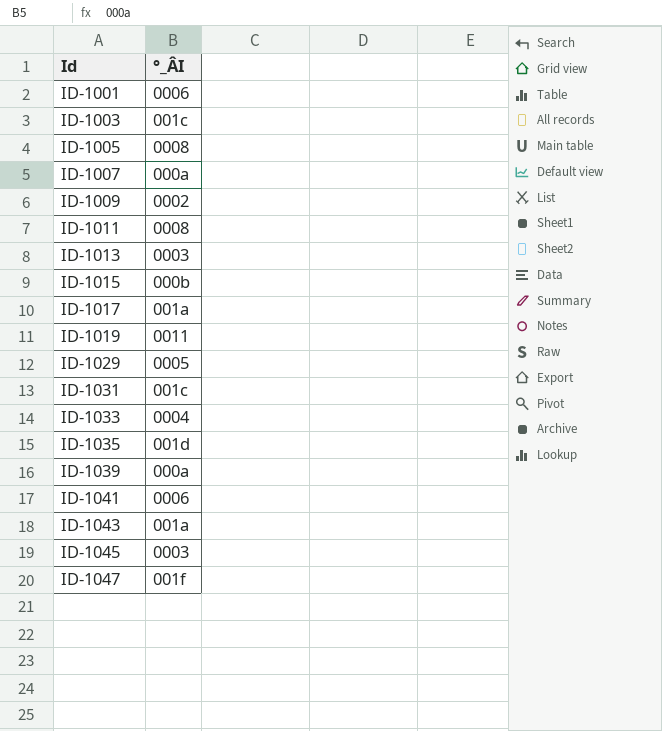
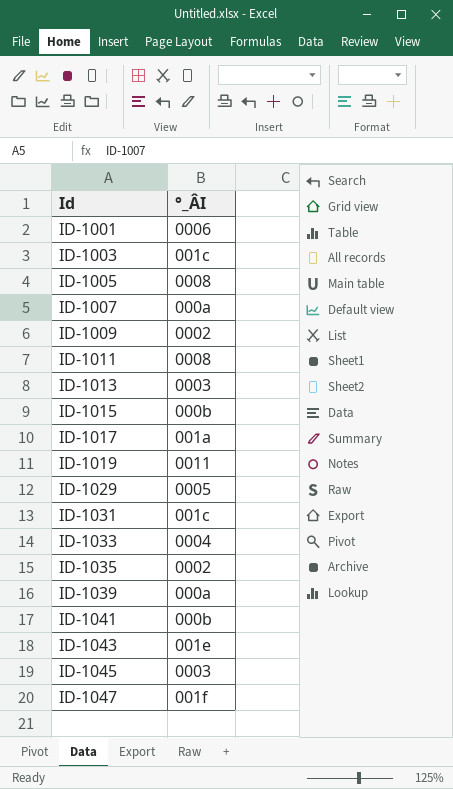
ID-1035 | °_ÂI: 001d -> 0002
ID-1041 | °_ÂI: 0006 -> 000b
ID-1043 | °_ÂI: 001a -> 001e

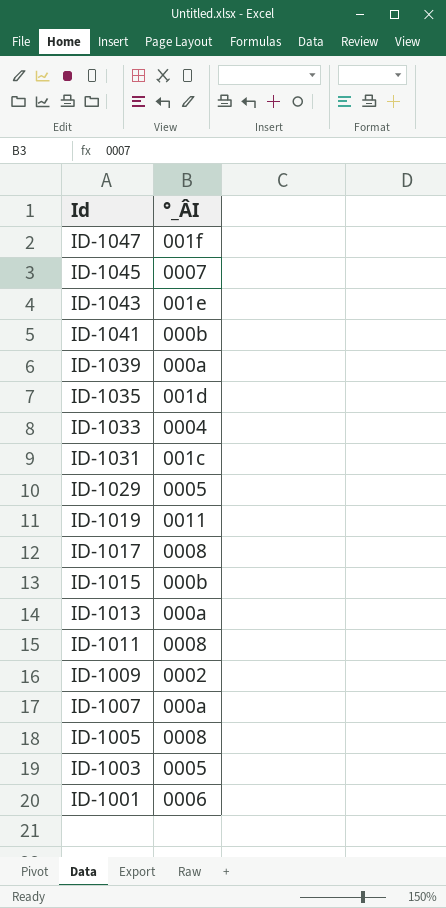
row order: Id ascending -> Id descending
ID-1045 | °_ÂI: 0003 -> 0007
ID-1035 | °_ÂI: 0002 -> 001d
ID-1017 | °_ÂI: 001a -> 0008
ID-1013 | °_ÂI: 0003 -> 000a
ID-1003 | °_ÂI: 001c -> 0005

